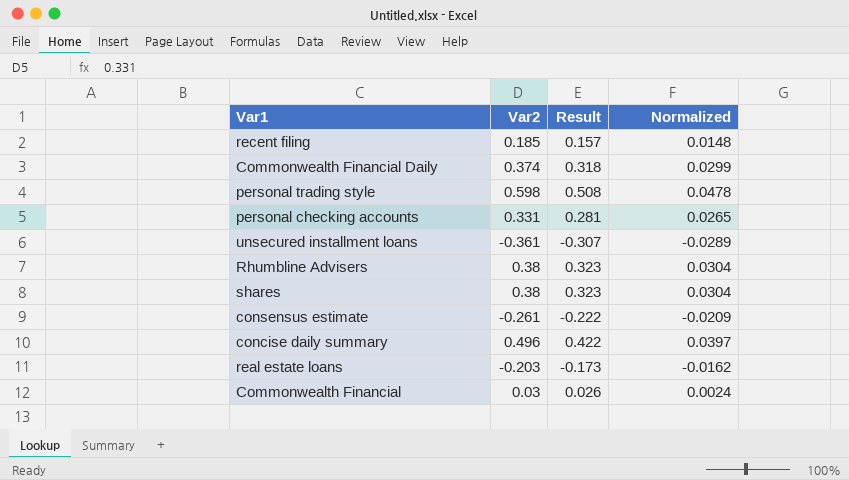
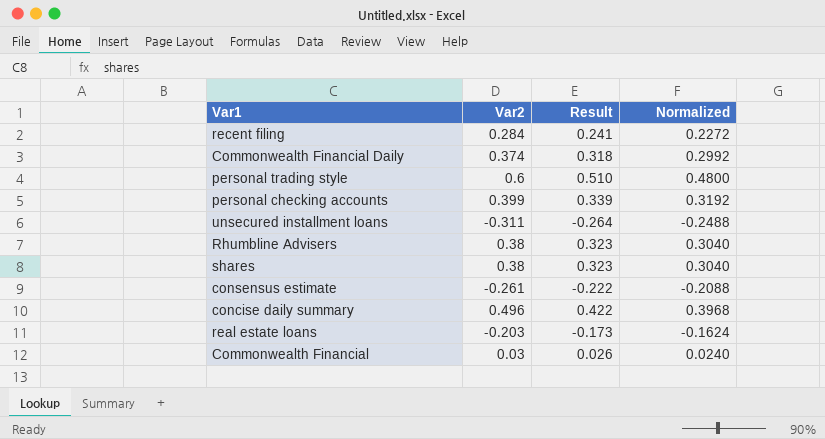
column Normalized | formula: [Var2] * 0.08 -> [Var2] * 0.8
recent filing | Var2: 0.185 -> 0.284
recent filing | Result: 0.157 -> 0.241
personal trading style | Var2: 0.598 -> 0.6
personal trading style | Result: 0.508 -> 0.510
personal checking accounts | Var2: 0.331 -> 0.399
personal checking accounts | Result: 0.281 -> 0.339
unsecured installment loans | Var2: -0.361 -> -0.311
unsecured installment loans | Result: -0.307 -> -0.264

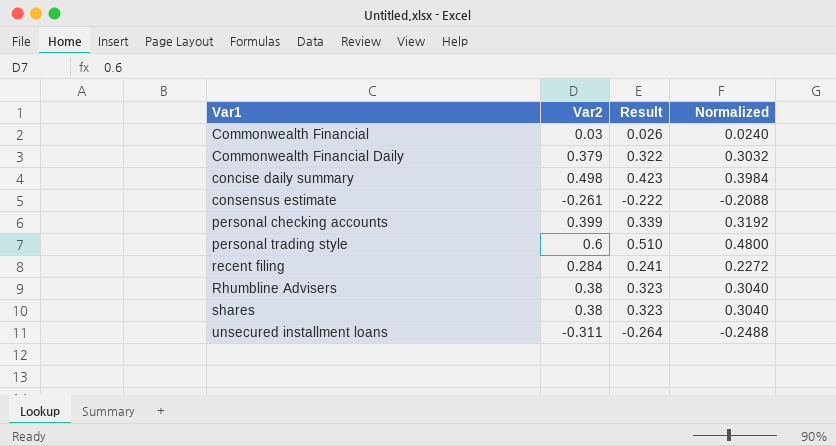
row order: none -> Var1 ascending
row real estate loans: -0.203 | -0.173 | -0.1624 -> none
Commonwealth Financial Daily | Var2: 0.374 -> 0.379
Commonwealth Financial Daily | Result: 0.318 -> 0.322
Commonwealth Financial Daily | Normalized: 0.2992 -> 0.3032
concise daily summary | Var2: 0.496 -> 0.498
concise daily summary | Result: 0.422 -> 0.423
concise daily summary | Normalized: 0.3968 -> 0.3984

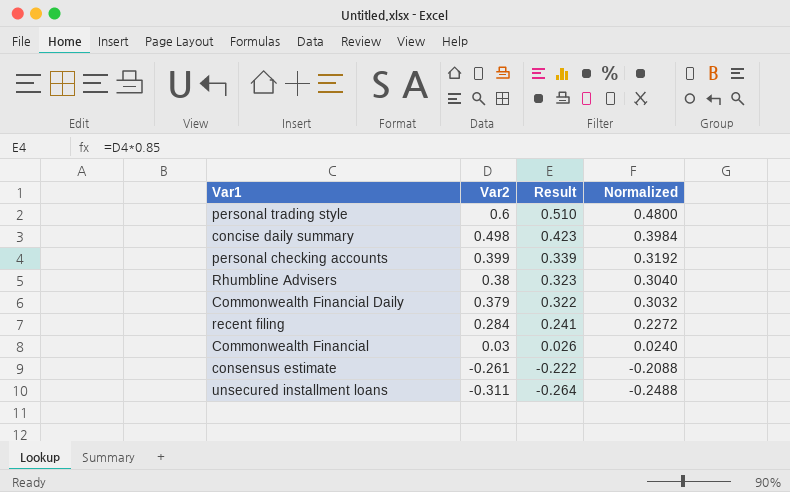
row order: Var1 ascending -> Var2 descending
row shares: 0.38 | 0.323 | 0.3040 -> none

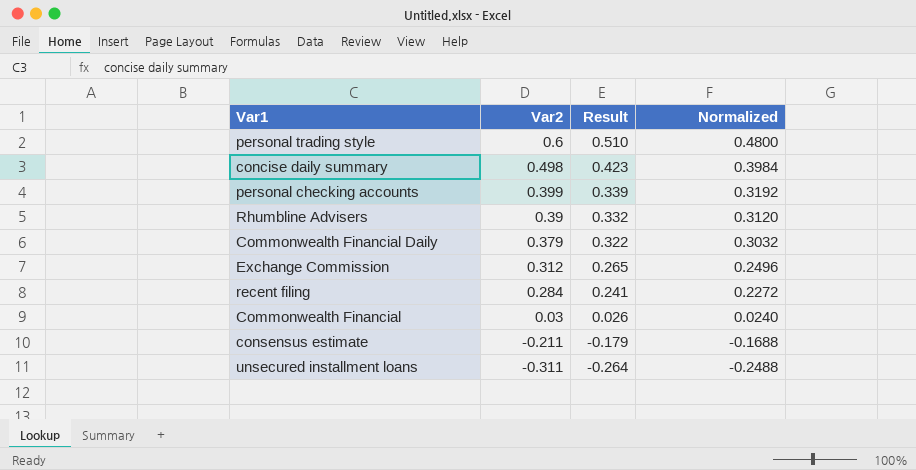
Rhumbline Advisers | Var2: 0.38 -> 0.39
Rhumbline Advisers | Result: 0.323 -> 0.332
Rhumbline Advisers | Normalized: 0.3040 -> 0.3120
row Exchange Commission: none -> 0.312 | 0.265 | 0.2496
consensus estimate | Var2: -0.261 -> -0.211
consensus estimate | Result: -0.222 -> -0.179
consensus estimate | Normalized: -0.2088 -> -0.1688

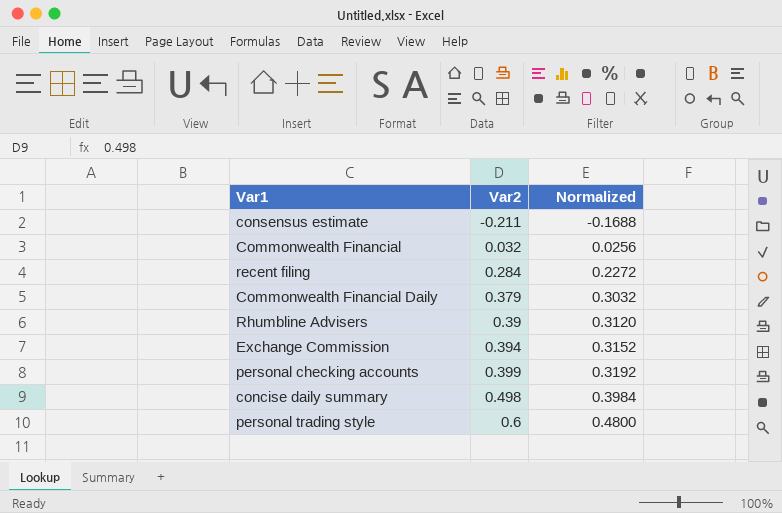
row order: Var2 descending -> Var2 ascending
column Result | formula: [Var2] * 0.85 -> none
row unsecured installment loans: -0.311 | -0.264 | -0.2488 -> none
Commonwealth Financial | Var2: 0.03 -> 0.032
Commonwealth Financial | Normalized: 0.0240 -> 0.0256
Exchange Commission | Var2: 0.312 -> 0.394
Exchange Commission | Normalized: 0.2496 -> 0.3152

